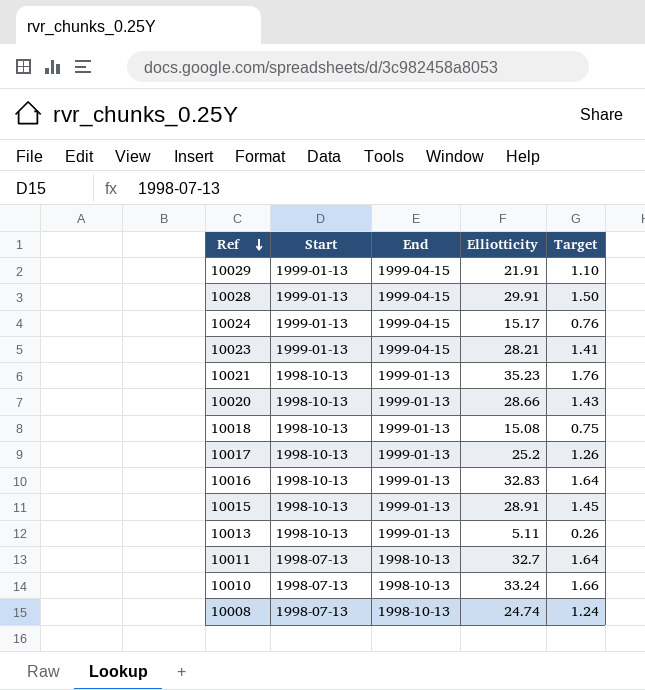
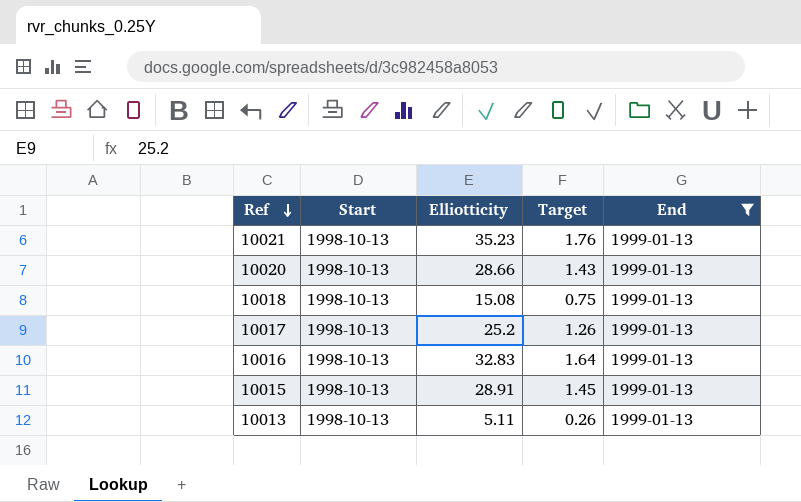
filter: none -> End = 1999-01-13
column End | position: 3 -> 5

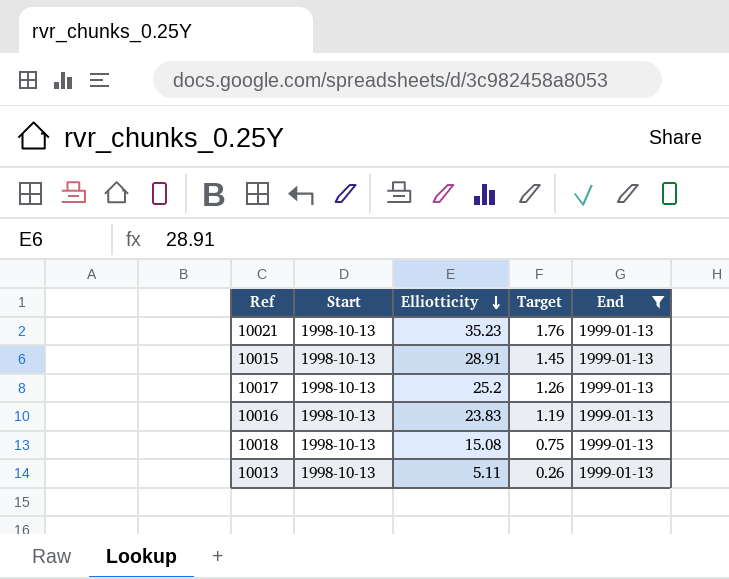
row order: Ref descending -> Elliotticity descending
row 10020: 1998-10-13 | 28.66 | 1.43 | 1999-01-13 -> none
10016 | Elliotticity: 32.83 -> 23.83
10016 | Target: 1.64 -> 1.19

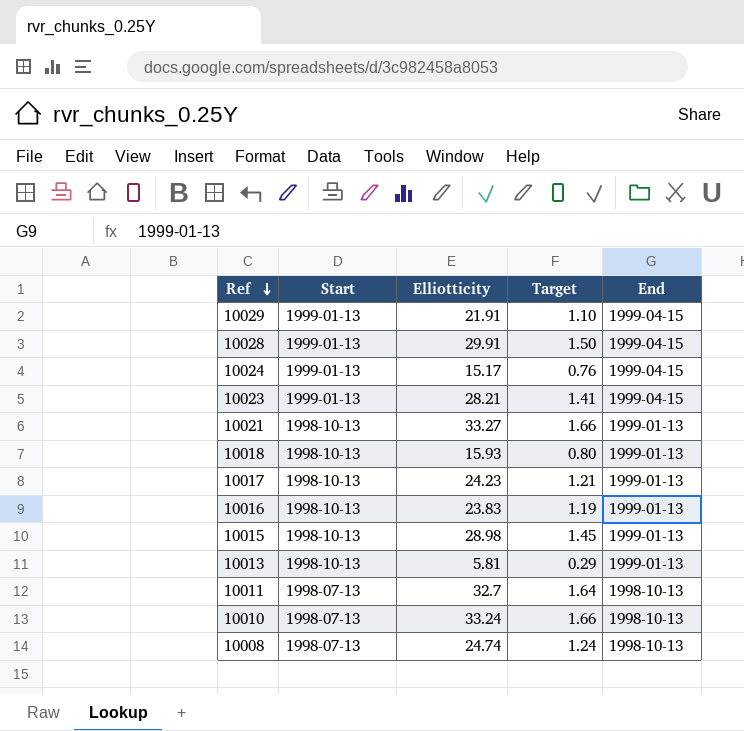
filter: End = 1999-01-13 -> none
row order: Elliotticity descending -> Ref descending
10021 | Elliotticity: 35.23 -> 33.27
10021 | Target: 1.76 -> 1.66
10018 | Elliotticity: 15.08 -> 15.93
10018 | Target: 0.75 -> 0.80
10017 | Elliotticity: 25.2 -> 24.23
10017 | Target: 1.26 -> 1.21
10015 | Elliotticity: 28.91 -> 28.98
10013 | Elliotticity: 5.11 -> 5.81
10013 | Target: 0.26 -> 0.29

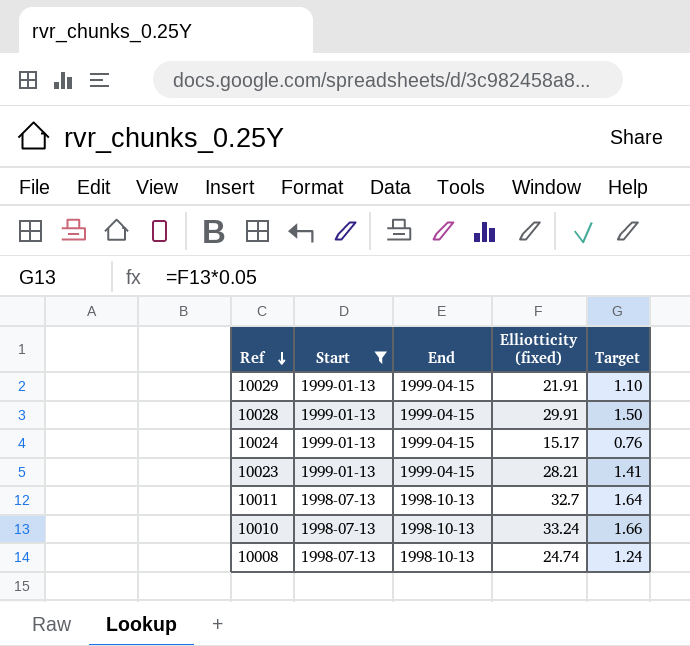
filter: none -> Start != 1998-10-13
column End | position: 5 -> 3
column name: Elliotticity -> Elliotticity (fixed)

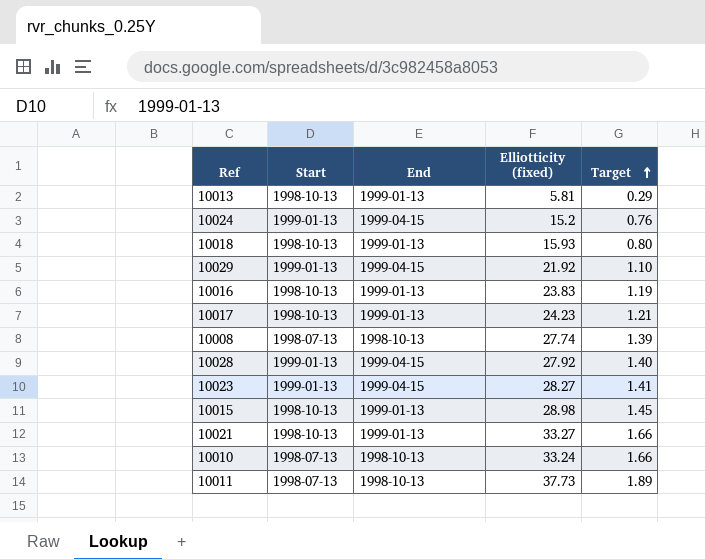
filter: Start != 1998-10-13 -> none
row order: Ref descending -> Target ascending
10024 | Elliotticity (fixed): 15.17 -> 15.2
10029 | Elliotticity (fixed): 21.91 -> 21.92
10008 | Elliotticity (fixed): 24.74 -> 27.74
10008 | Target: 1.24 -> 1.39
10028 | Elliotticity (fixed): 29.91 -> 27.92
10028 | Target: 1.50 -> 1.40
10023 | Elliotticity (fixed): 28.21 -> 28.27
10011 | Elliotticity (fixed): 32.7 -> 37.73
10011 | Target: 1.64 -> 1.89

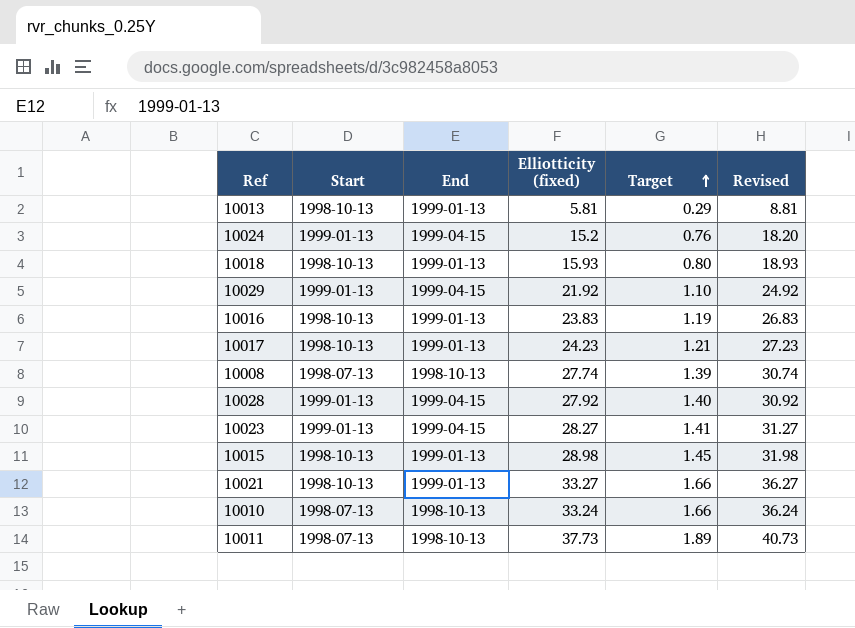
column Revised | formula: none -> [Elliotticity (fixed)] + 3

